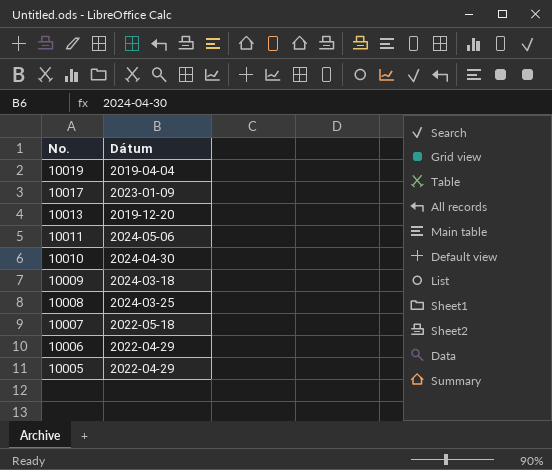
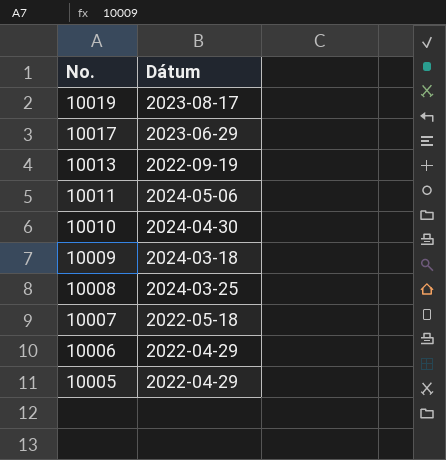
10019 | Dátum: 2019-04-04 -> 2023-08-17
10017 | Dátum: 2023-01-09 -> 2023-06-29
10013 | Dátum: 2019-12-20 -> 2022-09-19

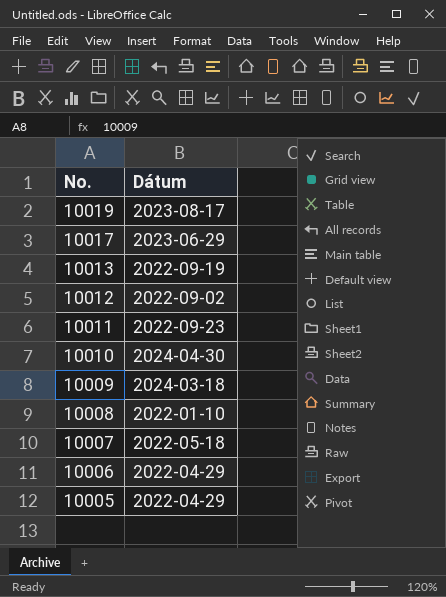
row 10012: none -> 2022-09-02
10011 | Dátum: 2024-05-06 -> 2022-09-23
10008 | Dátum: 2024-03-25 -> 2022-01-10

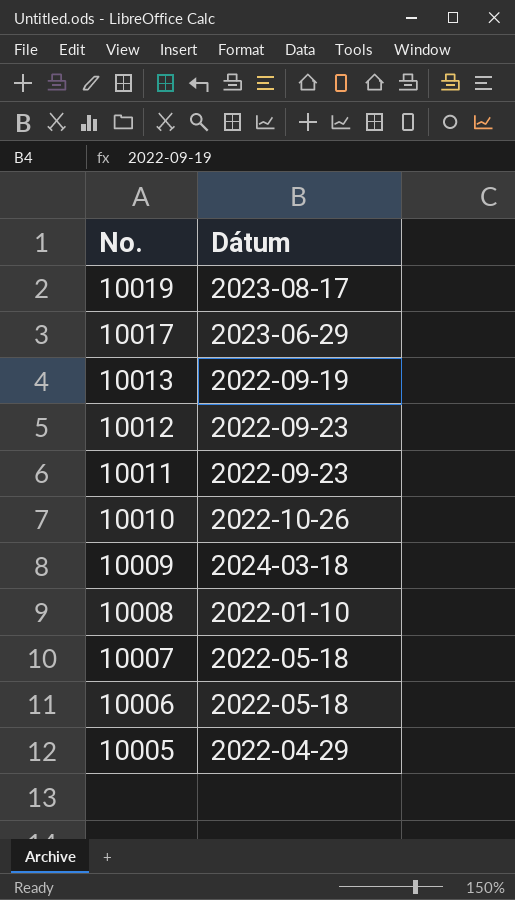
10012 | Dátum: 2022-09-02 -> 2022-09-23
10010 | Dátum: 2024-04-30 -> 2022-10-26
10006 | Dátum: 2022-04-29 -> 2022-05-18

